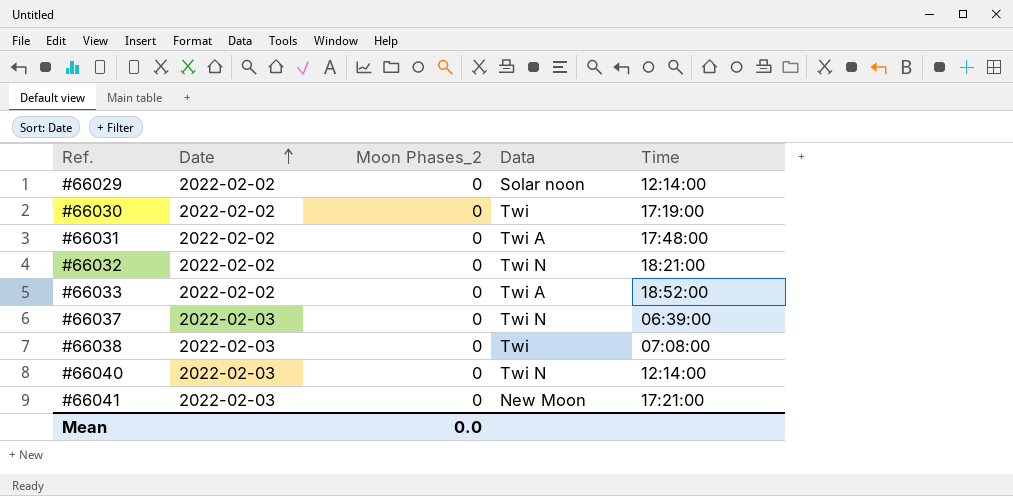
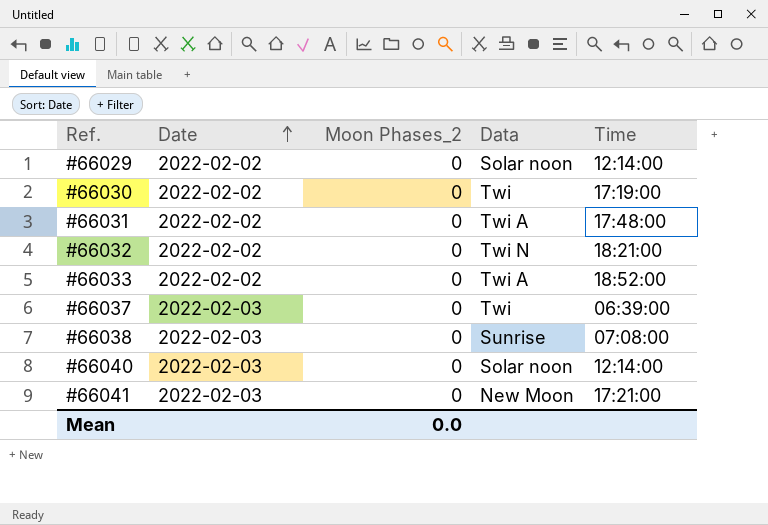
#66037 | Data: Twi N -> Twi
#66038 | Data: Twi -> Sunrise
#66040 | Data: Twi N -> Solar noon

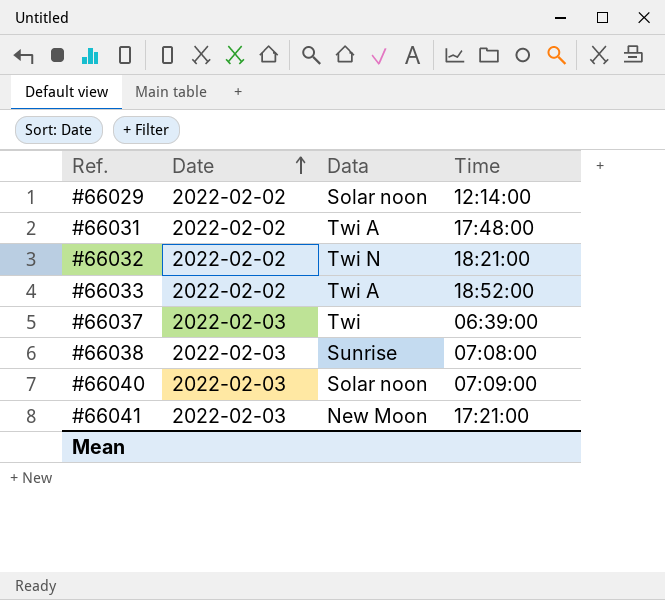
column Moon Phases_2 | position: 3 -> none
row #66030: 2022-02-02 | 0 | Twi | 17:19:00 -> none
#66040 | Time: 12:14:00 -> 07:09:00

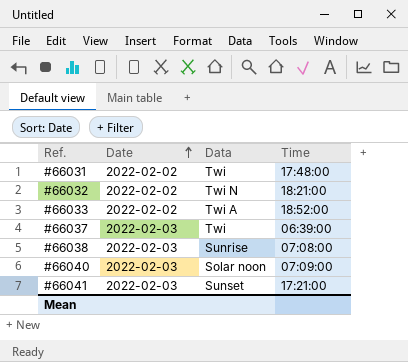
row #66029: 2022-02-02 | Solar noon | 12:14:00 -> none
#66031 | Data: Twi A -> Twi
#66041 | Data: New Moon -> Sunset

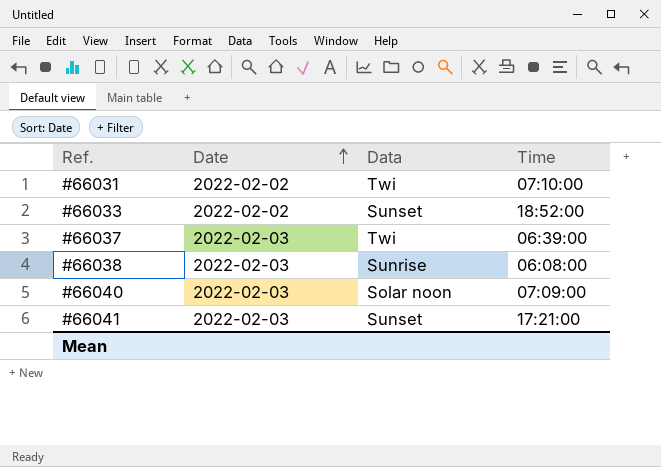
row #66032: 2022-02-02 | Twi N | 18:21:00 -> none
#66031 | Time: 17:48:00 -> 07:10:00
#66033 | Data: Twi A -> Sunset
#66038 | Time: 07:08:00 -> 06:08:00

